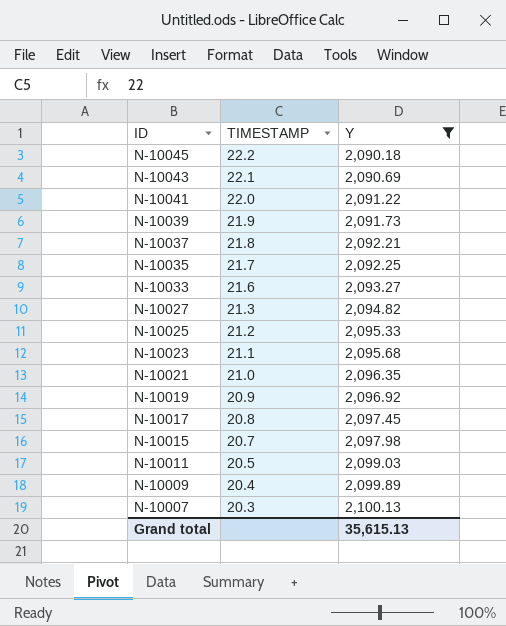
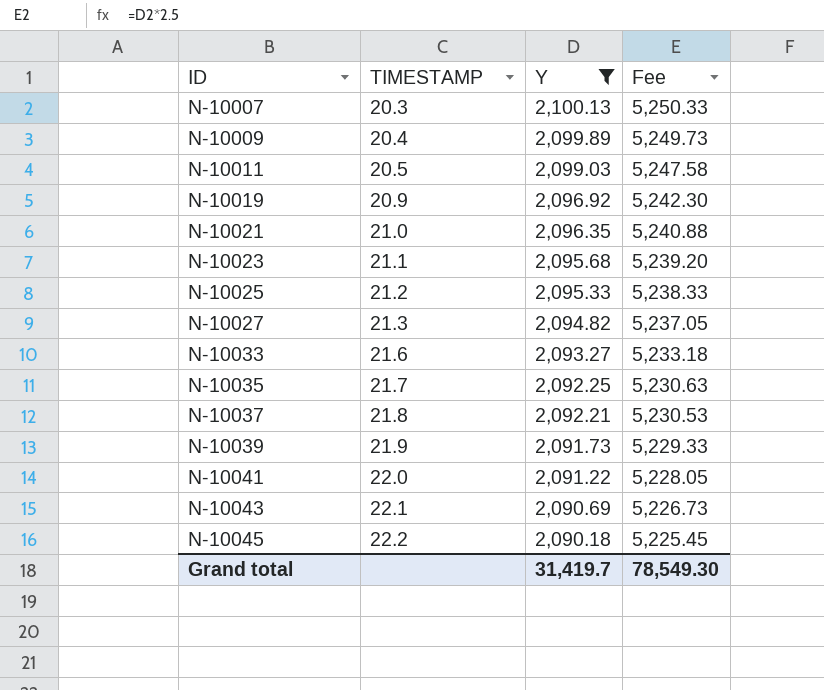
row order: ID descending -> ID ascending
column Fee | formula: none -> [Y] * 2.5
row N-10017: 20.8 | 2,097.45 -> none
row N-10015: 20.7 | 2,097.98 -> none
Grand total | Y: 35,615.13 -> 31,419.7

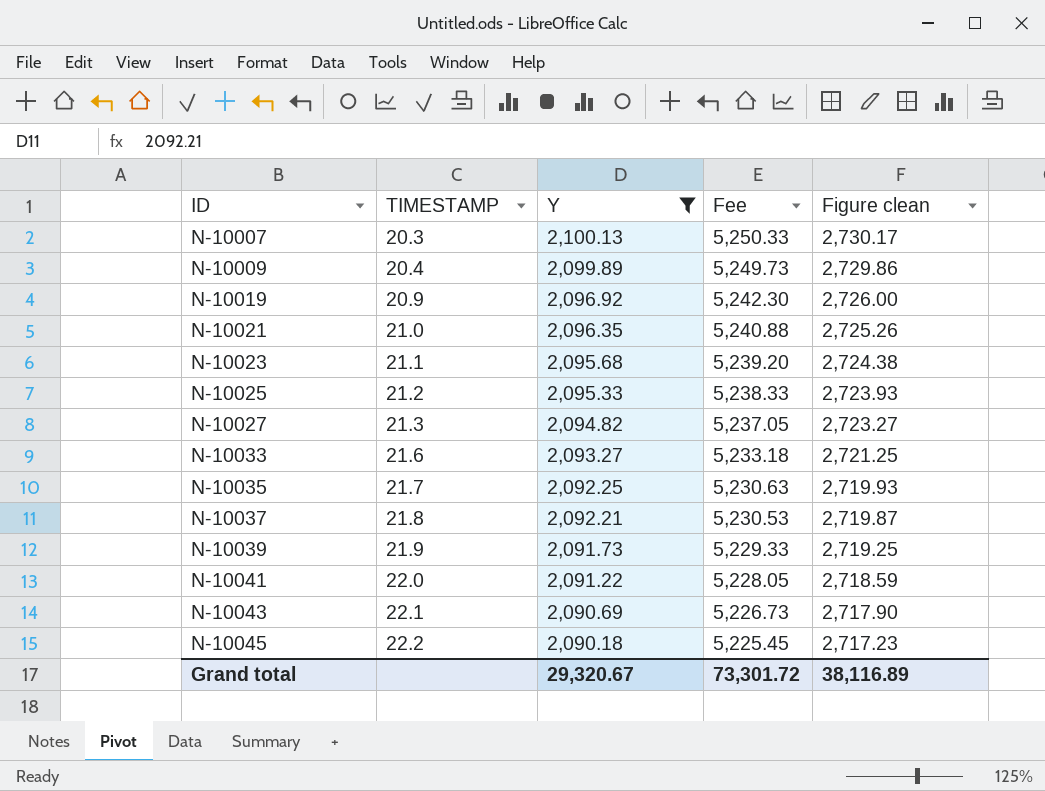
column Figure clean | formula: none -> [Y] * 1.3
row N-10011: 20.5 | 2,099.03 | 5,247.58 -> none
Grand total | Y: 31,419.7 -> 29,320.67
Grand total | Fee: 78,549.30 -> 73,301.72

